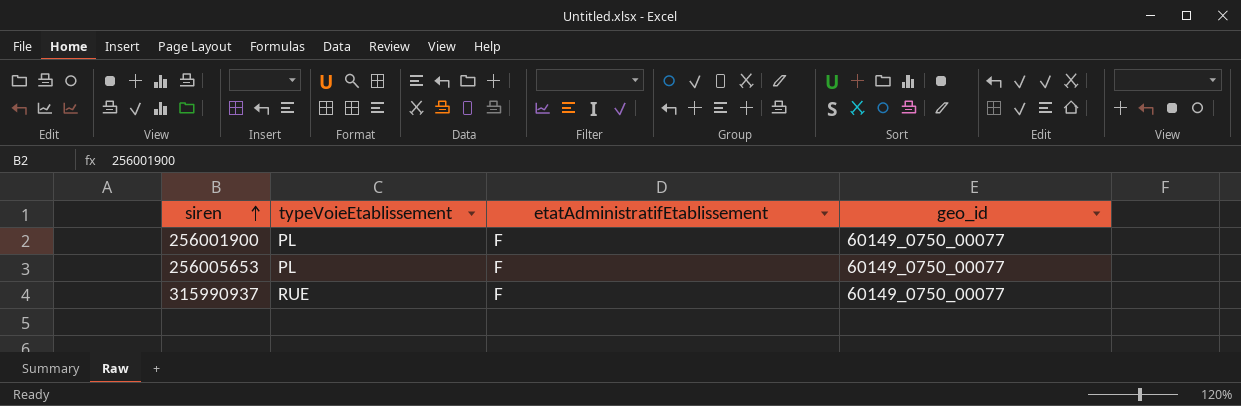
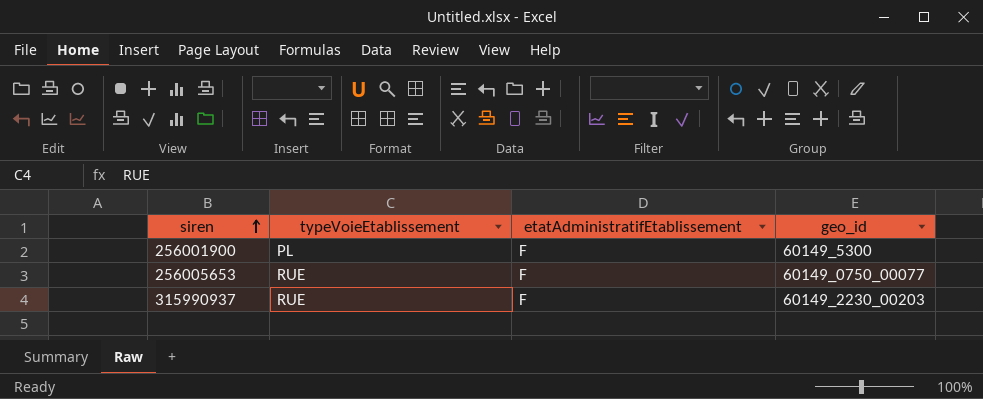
256001900 | geo_id: 60149_0750_00077 -> 60149_5300
256005653 | typeVoieEtablissement: PL -> RUE
315990937 | geo_id: 60149_0750_00077 -> 60149_2230_00203

